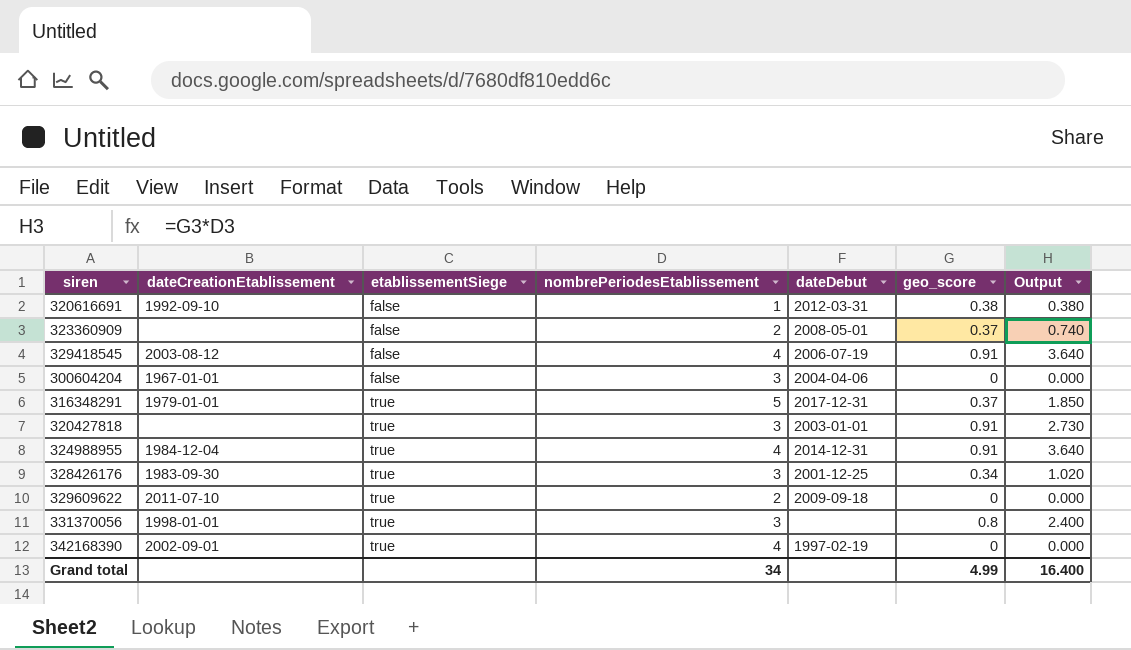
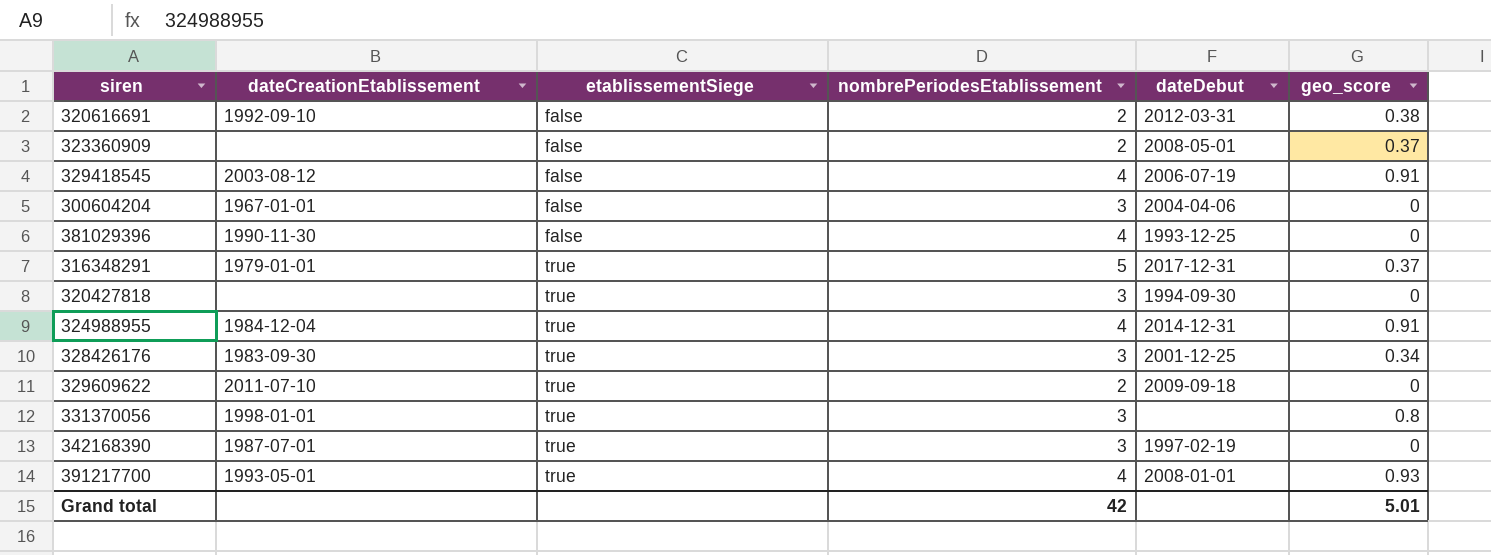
column Output | formula: [nombrePeriodesEtablissement] * [geo_score] -> none
320616691 | nombrePeriodesEtablissement: 1 -> 2
row 381029396: none -> 1990-11-30 | false | 4 | 1993-12-25 | 0
320427818 | dateDebut: 2003-01-01 -> 1994-09-30
320427818 | geo_score: 0.91 -> 0
342168390 | dateCreationEtablissement: 2002-09-01 -> 1987-07-01
342168390 | nombrePeriodesEtablissement: 4 -> 3
row 391217700: none -> 1993-05-01 | true | 4 | 2008-01-01 | 0.93
Grand total | nombrePeriodesEtablissement: 34 -> 42
Grand total | geo_score: 4.99 -> 5.01

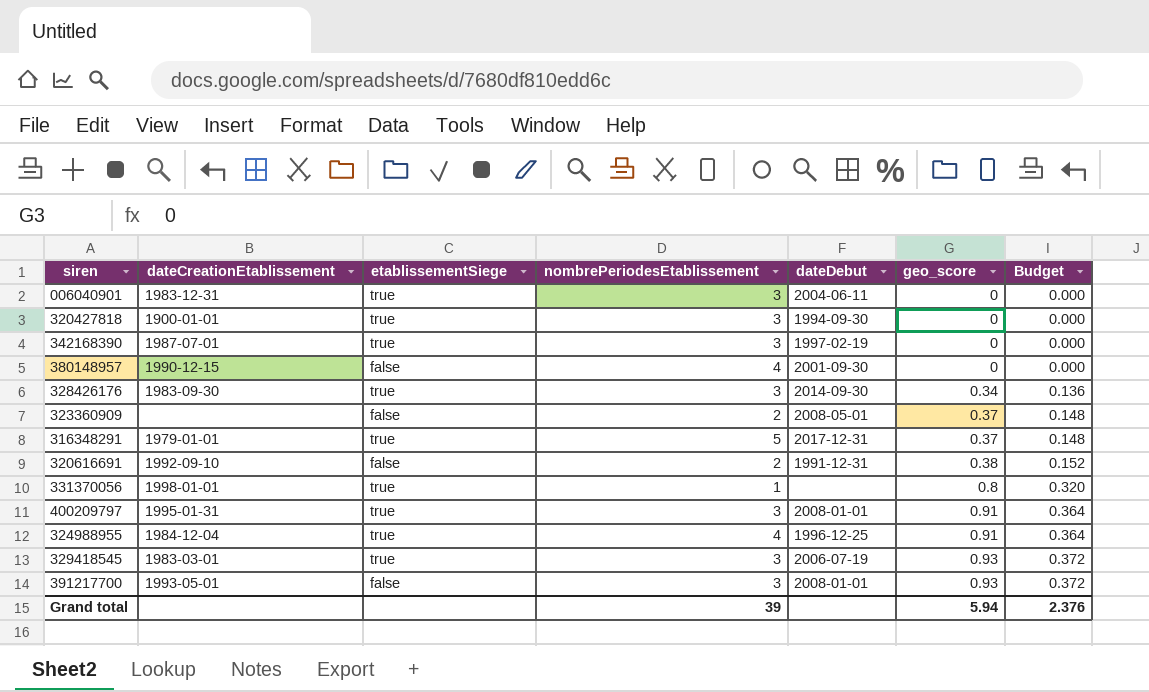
row order: etablissementSiege ascending -> geo_score ascending
column Budget | formula: none -> [geo_score] * 0.4
row 300604204: 1967-01-01 | false | 3 | 2004-04-06 | 0 -> none
row 381029396: 1990-11-30 | false | 4 | 1993-12-25 | 0 -> none
row 329609622: 2011-07-10 | true | 2 | 2009-09-18 | 0 -> none
row 006040901: none -> 1983-12-31 | true | 3 | 2004-06-11 | 0 | 0.000
320427818 | dateCreationEtablissement: none -> 1900-01-01
row 380148957: none -> 1990-12-15 | false | 4 | 2001-09-30 | 0 | 0.000
328426176 | dateDebut: 2001-12-25 -> 2014-09-30
320616691 | dateDebut: 2012-03-31 -> 1991-12-31
331370056 | nombrePeriodesEtablissement: 3 -> 1
row 400209797: none -> 1995-01-31 | true | 3 | 2008-01-01 | 0.91 | 0.364
324988955 | dateDebut: 2014-12-31 -> 1996-12-25
329418545 | dateCreationEtablissement: 2003-08-12 -> 1983-03-01
329418545 | etablissementSiege: false -> true
329418545 | nombrePeriodesEtablissement: 4 -> 3
329418545 | geo_score: 0.91 -> 0.93
391217700 | etablissementSiege: true -> false
391217700 | nombrePeriodesEtablissement: 4 -> 3
Grand total | nombrePeriodesEtablissement: 42 -> 39
Grand total | geo_score: 5.01 -> 5.94

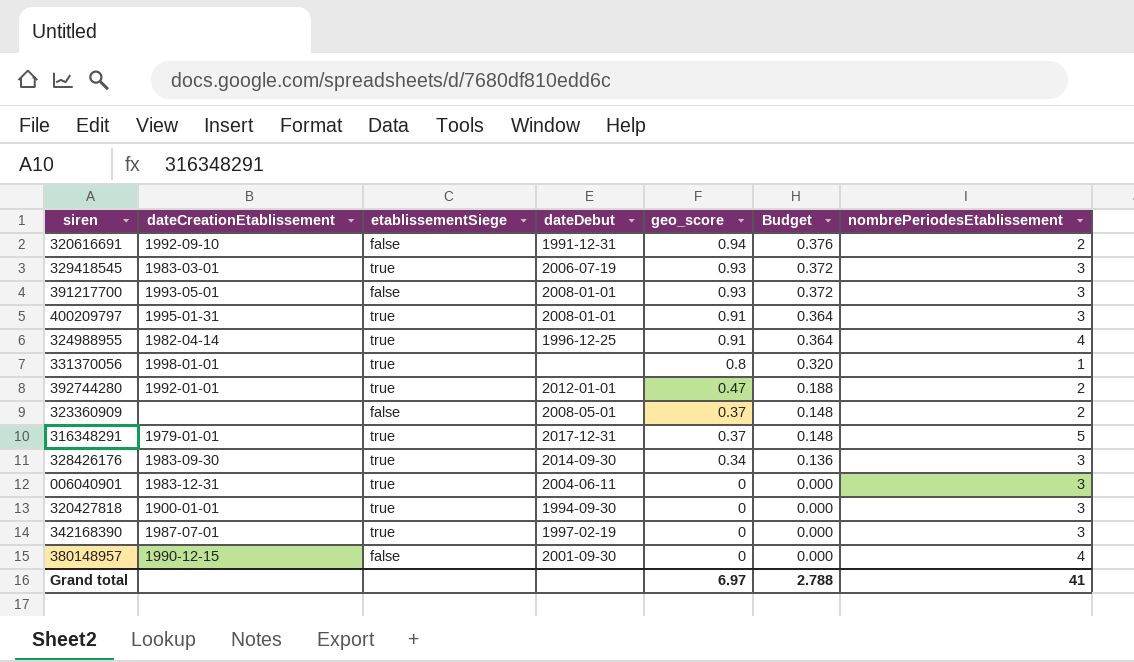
row order: geo_score ascending -> geo_score descending
column nombrePeriodesEtablissement | position: 4 -> 7
320616691 | geo_score: 0.38 -> 0.94
320616691 | Budget: 0.152 -> 0.376
324988955 | dateCreationEtablissement: 1984-12-04 -> 1982-04-14
row 392744280: none -> 1992-01-01 | true | 2012-01-01 | 0.47 | 0.188 | 2
Grand total | geo_score: 5.94 -> 6.97
Grand total | Budget: 2.376 -> 2.788
Grand total | nombrePeriodesEtablissement: 39 -> 41

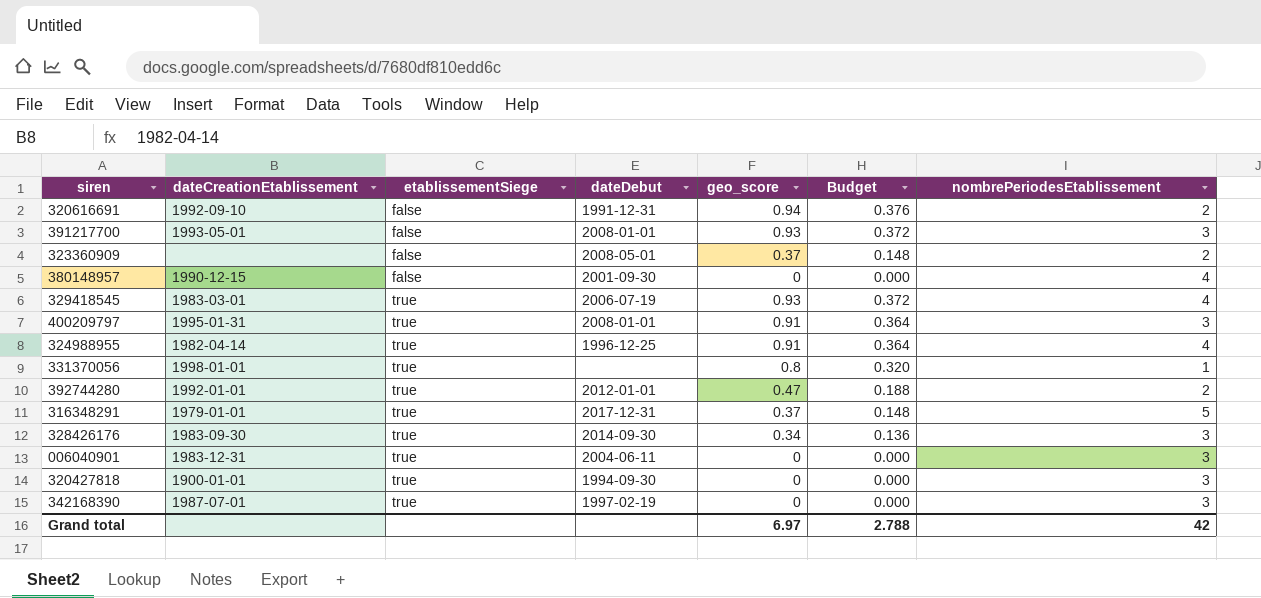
row order: geo_score descending -> etablissementSiege ascending
329418545 | nombrePeriodesEtablissement: 3 -> 4
Grand total | nombrePeriodesEtablissement: 41 -> 42

